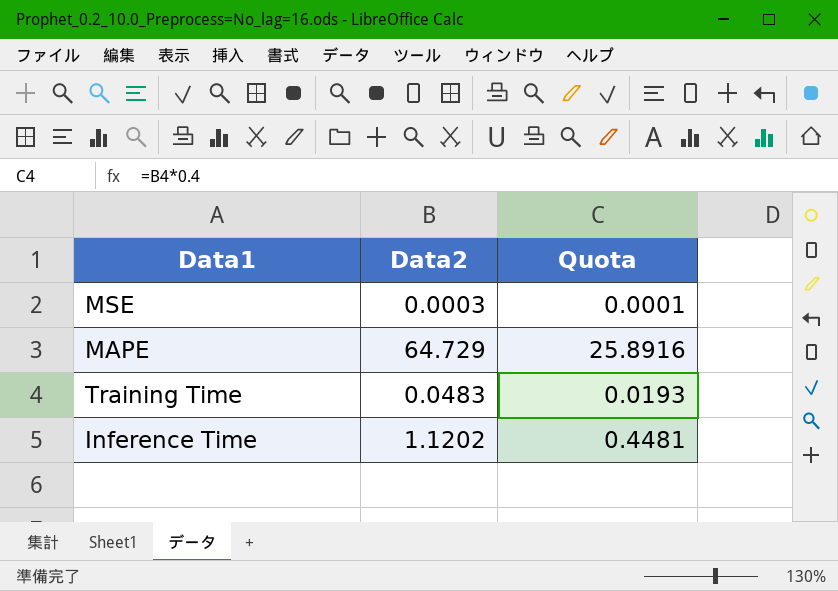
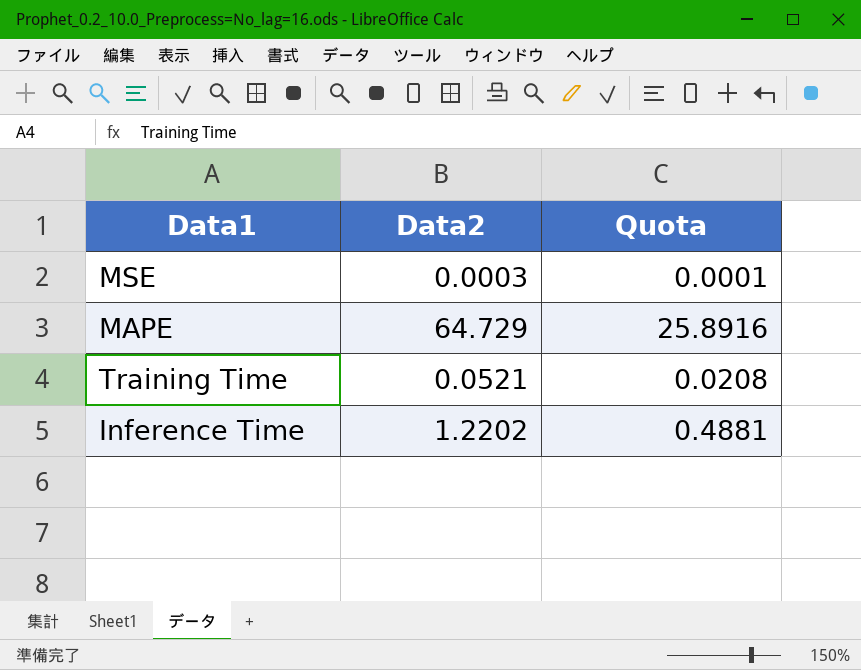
Training Time | Data2: 0.0483 -> 0.0521
Training Time | Quota: 0.0193 -> 0.0208
Inference Time | Data2: 1.1202 -> 1.2202
Inference Time | Quota: 0.4481 -> 0.4881

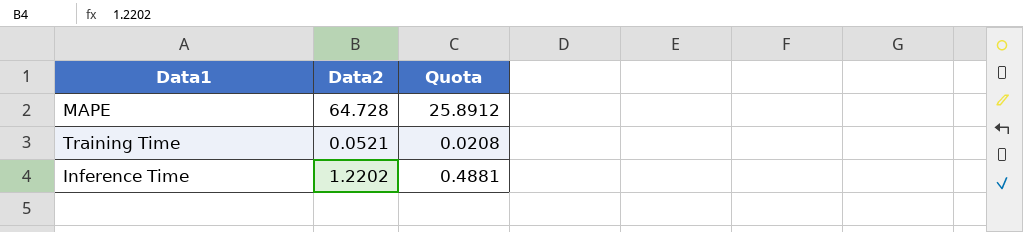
row MSE: 0.0003 | 0.0001 -> none
MAPE | Data2: 64.729 -> 64.728
MAPE | Quota: 25.8916 -> 25.8912

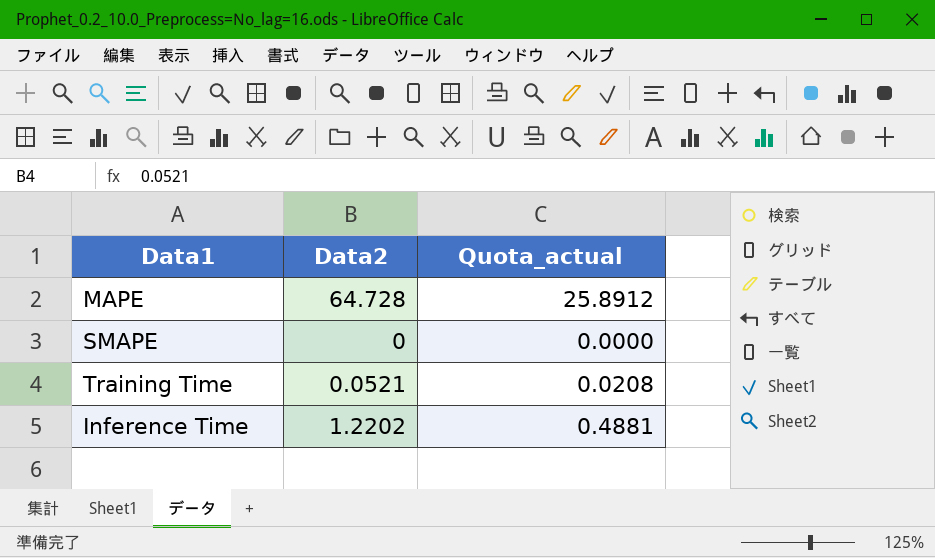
column name: Quota -> Quota_actual
row SMAPE: none -> 0 | 0.0000

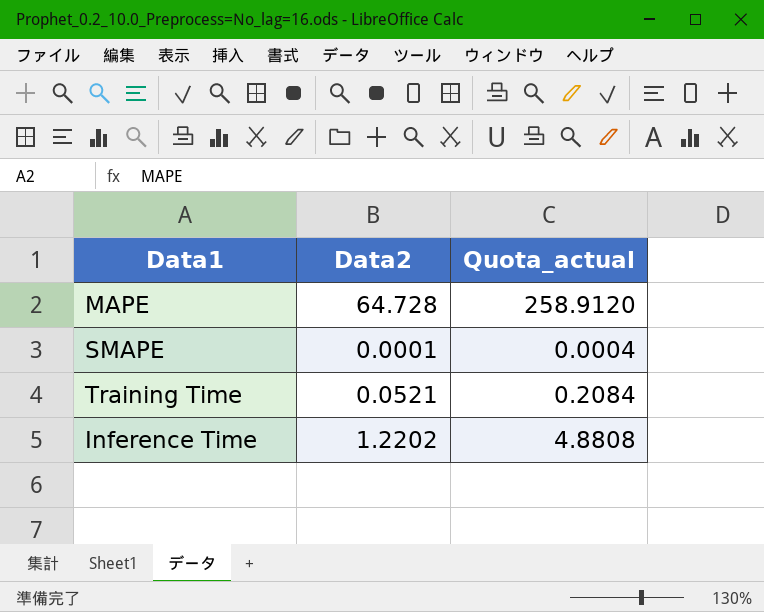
column Quota_actual | formula: [Data2] * 0.4 -> [Data2] * 4
SMAPE | Data2: 0 -> 0.0001

